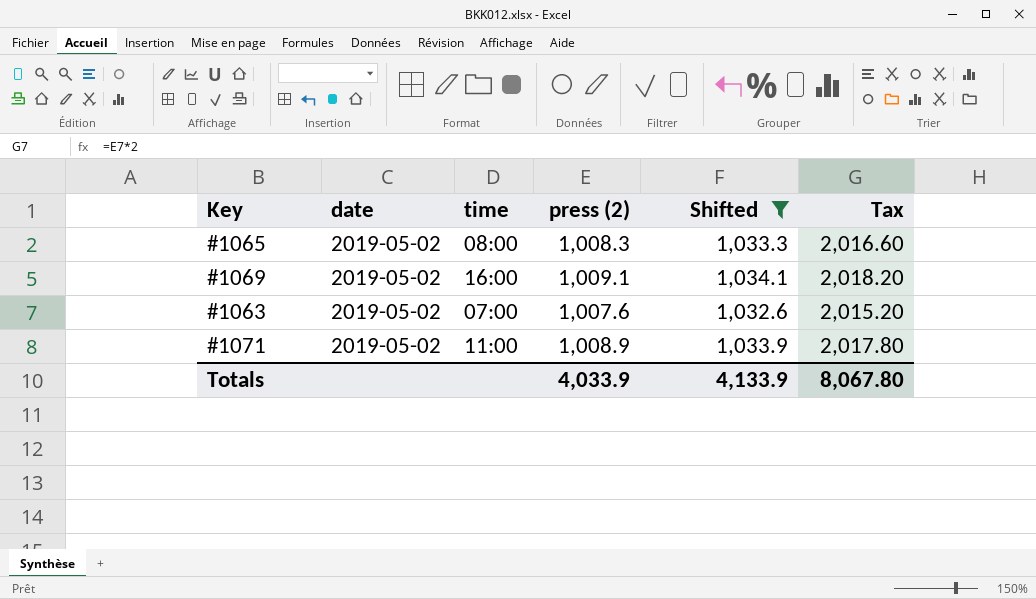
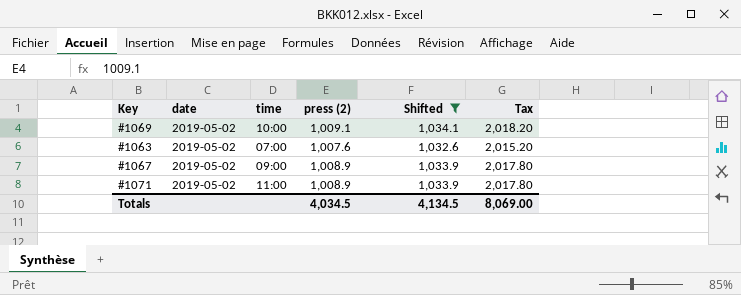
row #1065: 2019-05-02 | 08:00 | 1,008.3 | 1,033.3 | 2,016.60 -> none
#1069 | time: 16:00 -> 10:00
row #1067: none -> 2019-05-02 | 09:00 | 1,008.9 | 1,033.9 | 2,017.80
Totals | press (2): 4,033.9 -> 4,034.5
Totals | Shifted: 4,133.9 -> 4,134.5
Totals | Tax: 8,067.80 -> 8,069.00

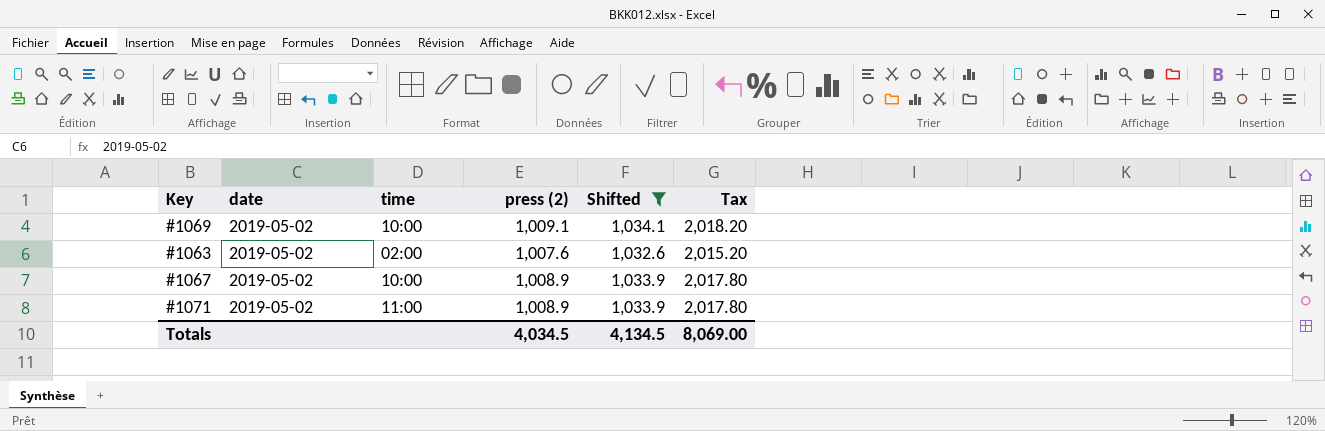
#1063 | time: 07:00 -> 02:00
#1067 | time: 09:00 -> 10:00

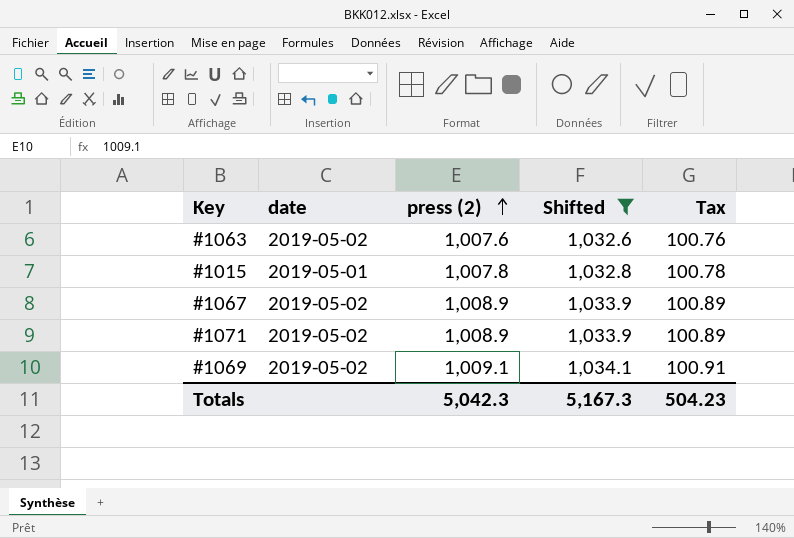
row order: none -> press (2) ascending
column time | position: 3 -> none
column Tax | formula: [press (2)] * 2 -> [press (2)] * 0.1
row #1015: none -> 2019-05-01 | 1,007.8 | 1,032.8 | 100.78
Totals | press (2): 4,034.5 -> 5,042.3
Totals | Shifted: 4,134.5 -> 5,167.3
Totals | Tax: 8,069.00 -> 504.23

